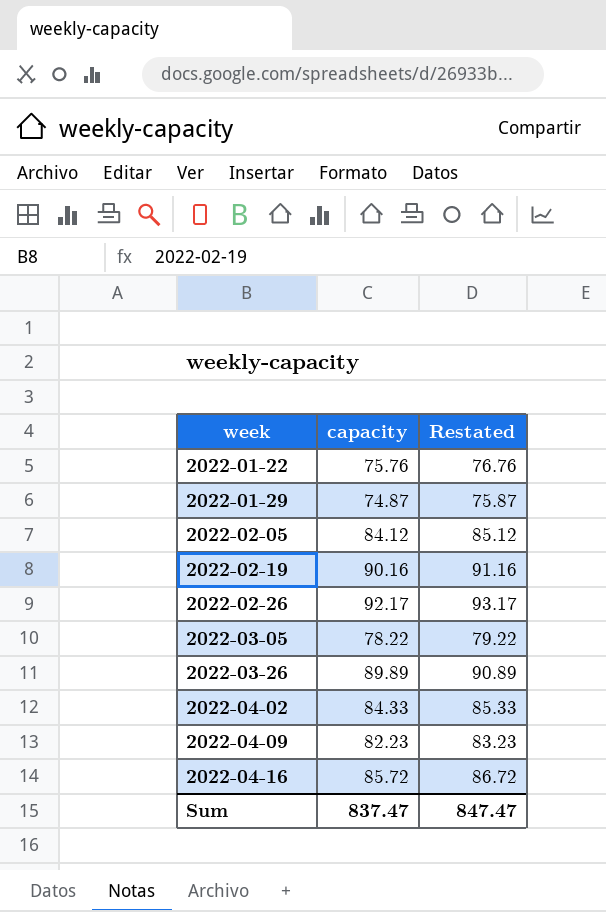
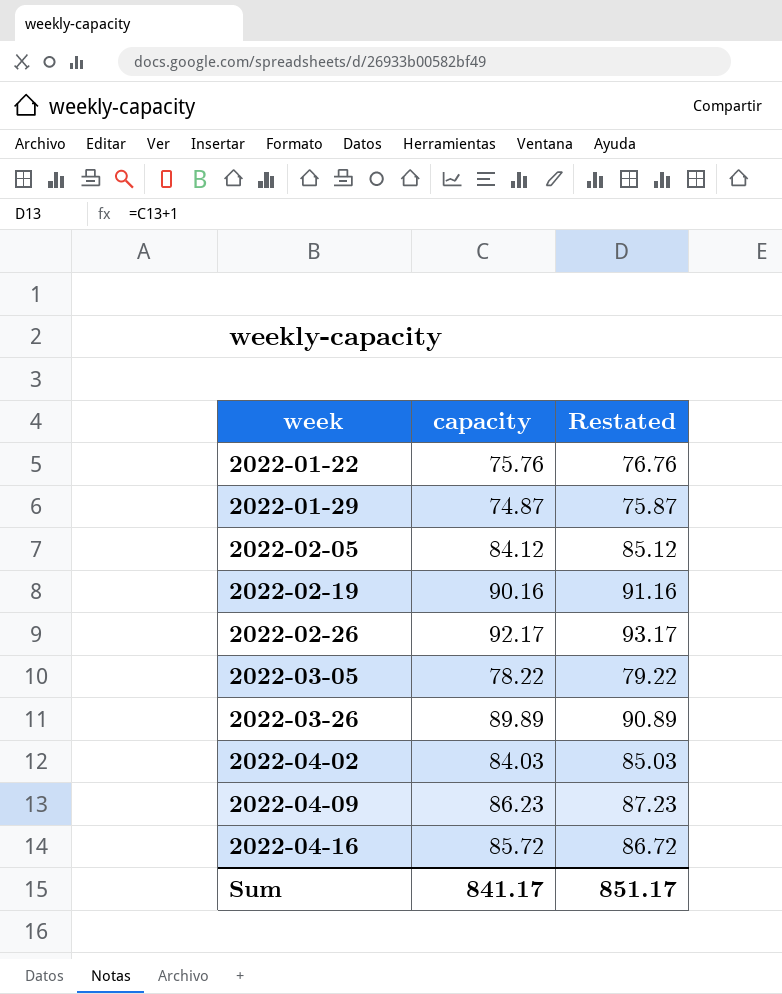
2022-04-02 | capacity: 84.33 -> 84.03
2022-04-02 | Restated: 85.33 -> 85.03
2022-04-09 | capacity: 82.23 -> 86.23
2022-04-09 | Restated: 83.23 -> 87.23
Sum | capacity: 837.47 -> 841.17
Sum | Restated: 847.47 -> 851.17

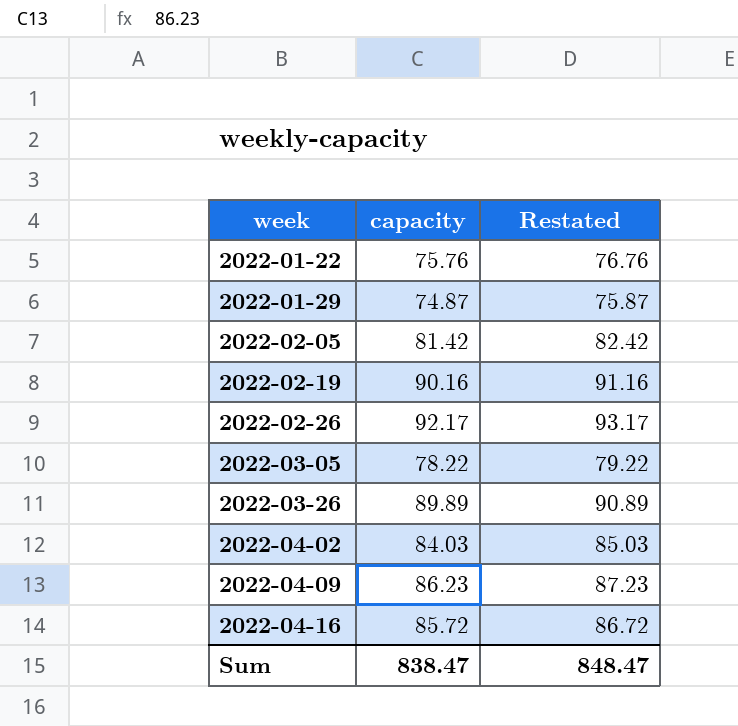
2022-02-05 | capacity: 84.12 -> 81.42
2022-02-05 | Restated: 85.12 -> 82.42
Sum | capacity: 841.17 -> 838.47
Sum | Restated: 851.17 -> 848.47

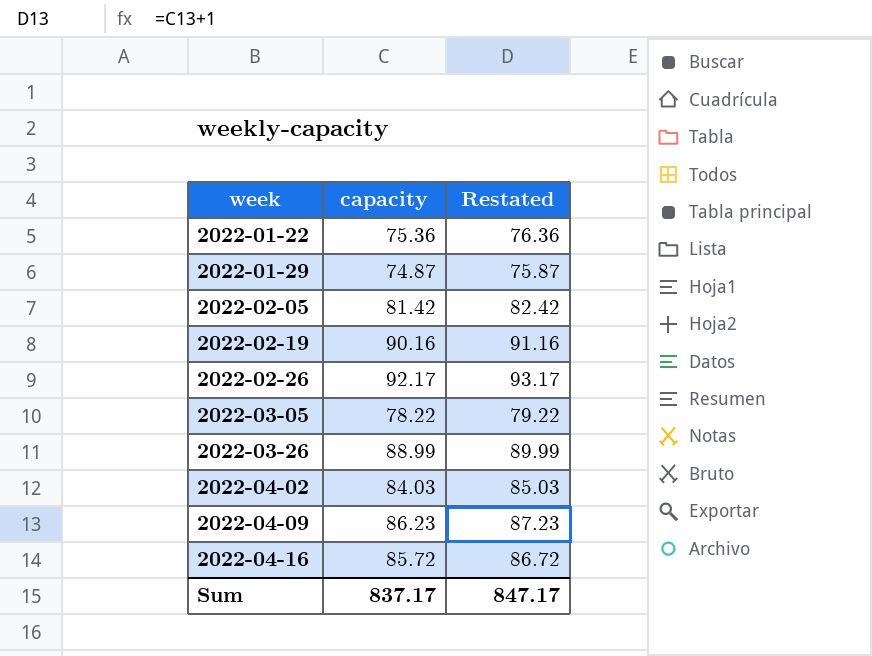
2022-01-22 | capacity: 75.76 -> 75.36
2022-01-22 | Restated: 76.76 -> 76.36
2022-03-26 | capacity: 89.89 -> 88.99
2022-03-26 | Restated: 90.89 -> 89.99
Sum | capacity: 838.47 -> 837.17
Sum | Restated: 848.47 -> 847.17

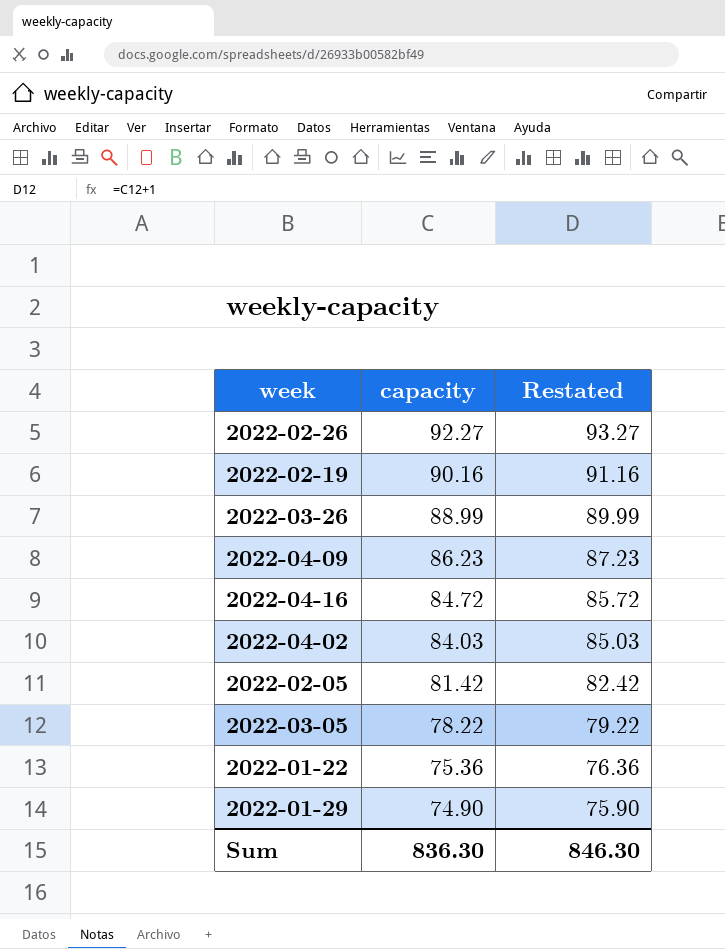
row order: week ascending -> capacity descending
2022-02-26 | capacity: 92.17 -> 92.27
2022-02-26 | Restated: 93.17 -> 93.27
2022-04-16 | capacity: 85.72 -> 84.72
2022-04-16 | Restated: 86.72 -> 85.72
2022-01-29 | capacity: 74.87 -> 74.90
2022-01-29 | Restated: 75.87 -> 75.90
Sum | capacity: 837.17 -> 836.30
Sum | Restated: 847.17 -> 846.30

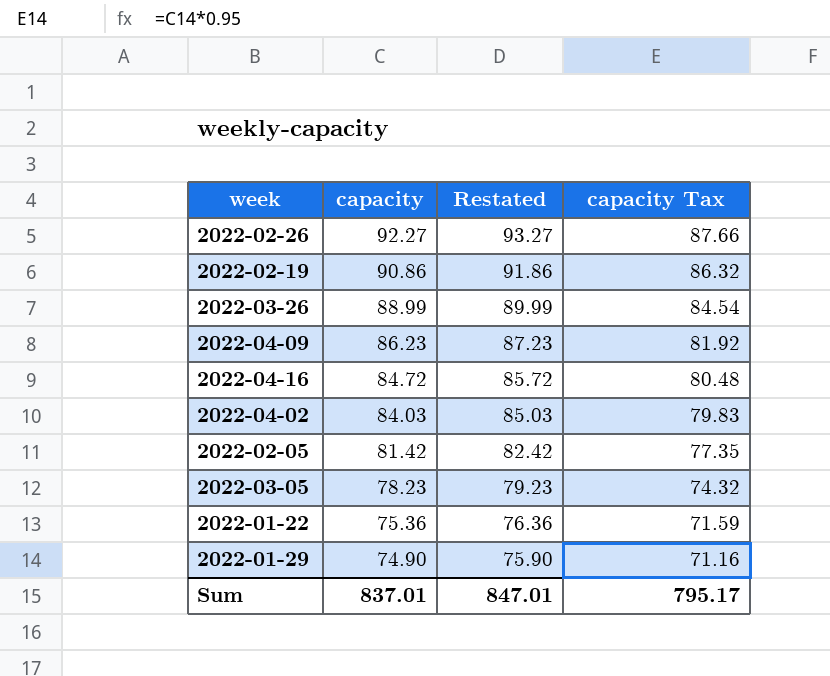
column capacity Tax | formula: none -> [capacity] * 0.95
2022-02-19 | capacity: 90.16 -> 90.86
2022-02-19 | Restated: 91.16 -> 91.86
2022-03-05 | capacity: 78.22 -> 78.23
2022-03-05 | Restated: 79.22 -> 79.23
Sum | capacity: 836.30 -> 837.01
Sum | Restated: 846.30 -> 847.01

